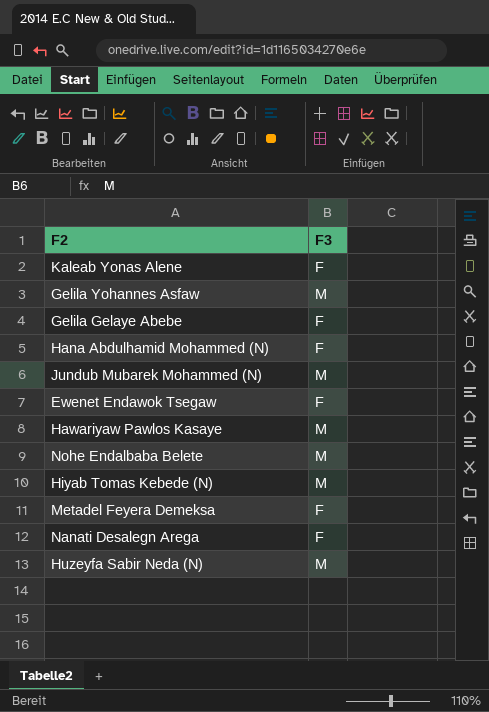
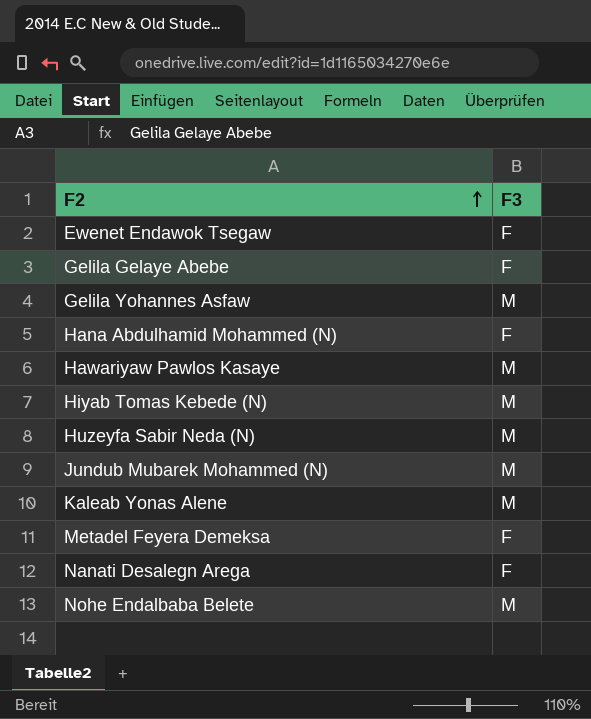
row order: none -> F2 ascending
Kaleab Yonas Alene | F3: F -> M

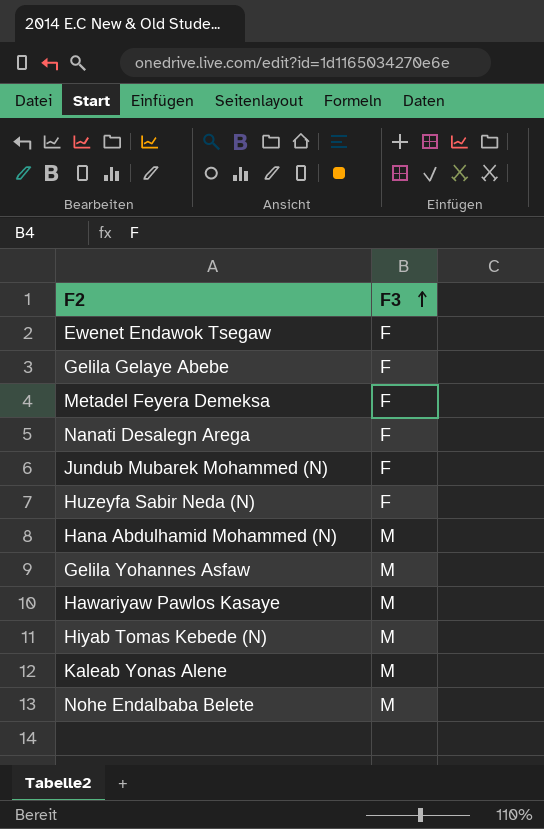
row order: F2 ascending -> F3 ascending
Jundub Mubarek Mohammed (N) | F3: M -> F
Huzeyfa Sabir Neda (N) | F3: M -> F
Hana Abdulhamid Mohammed (N) | F3: F -> M

